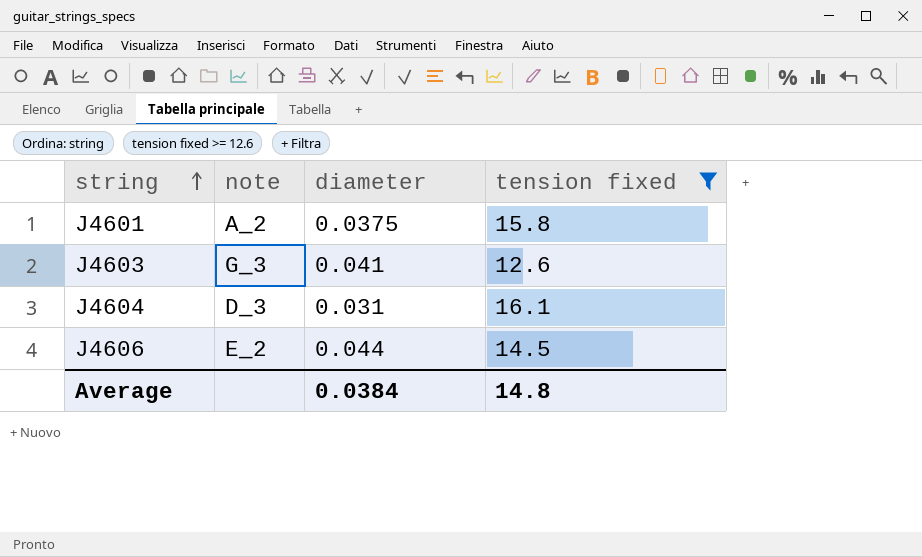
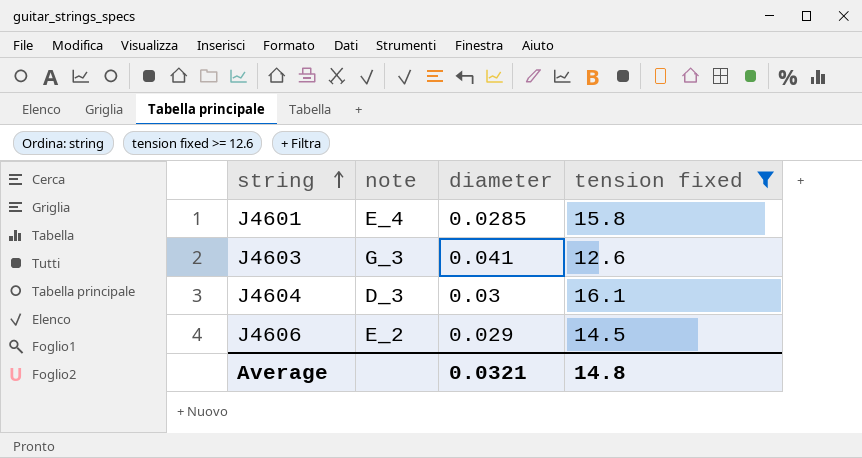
J4601 | note: A_2 -> E_4
J4601 | diameter: 0.0375 -> 0.0285
J4604 | diameter: 0.031 -> 0.03
J4606 | diameter: 0.044 -> 0.029
Average | diameter: 0.0384 -> 0.0321

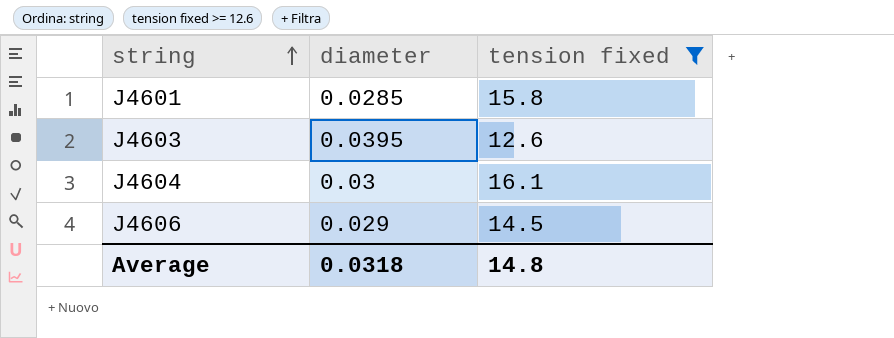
column note | position: 2 -> none
J4603 | diameter: 0.041 -> 0.0395
Average | diameter: 0.0321 -> 0.0318

